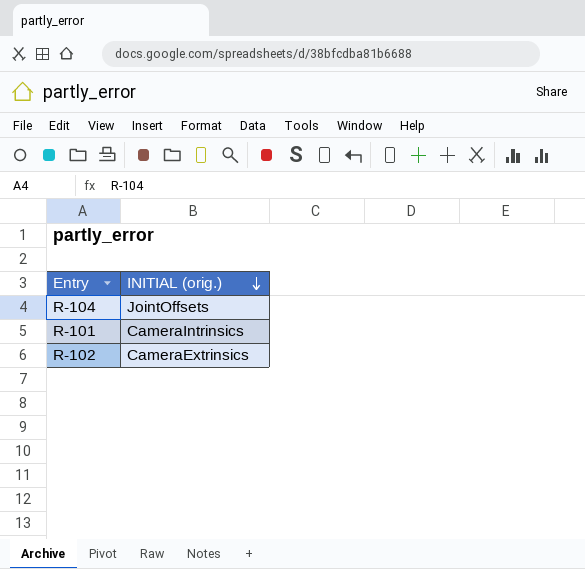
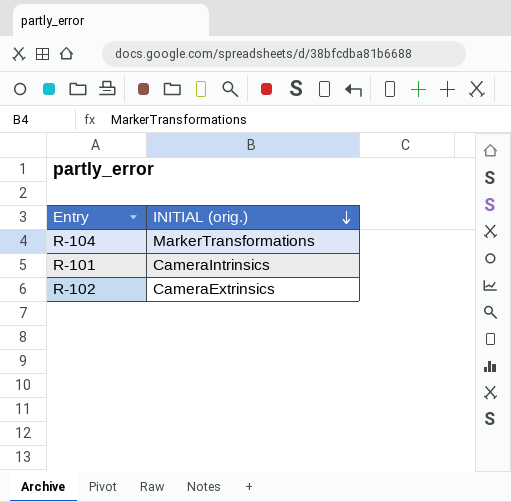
R-104 | INITIAL (orig.): JointOffsets -> MarkerTransformations

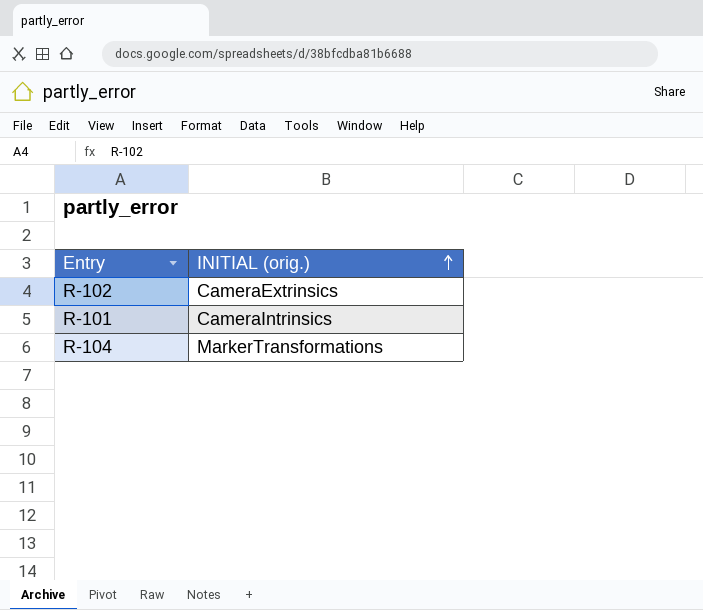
row order: INITIAL (orig.) descending -> INITIAL (orig.) ascending

